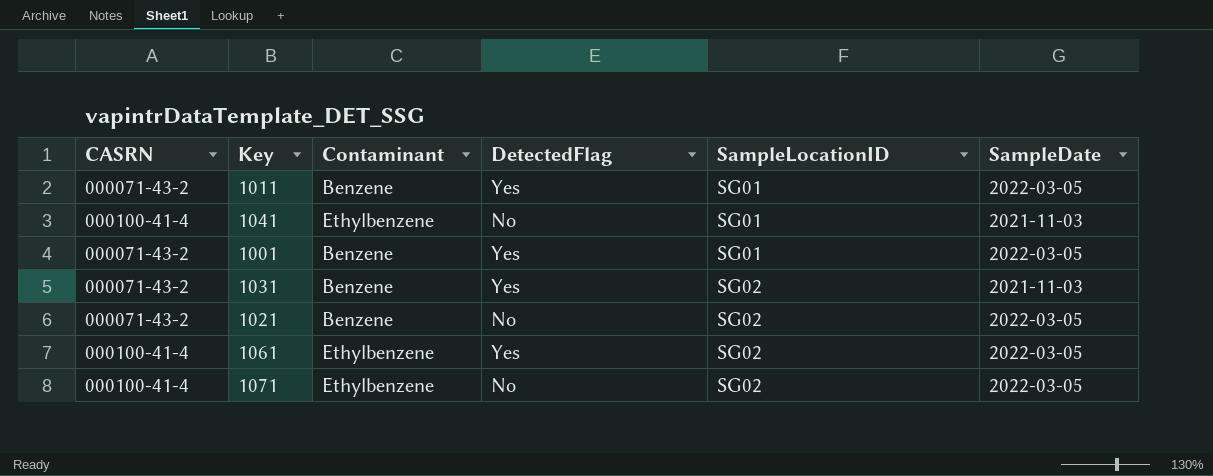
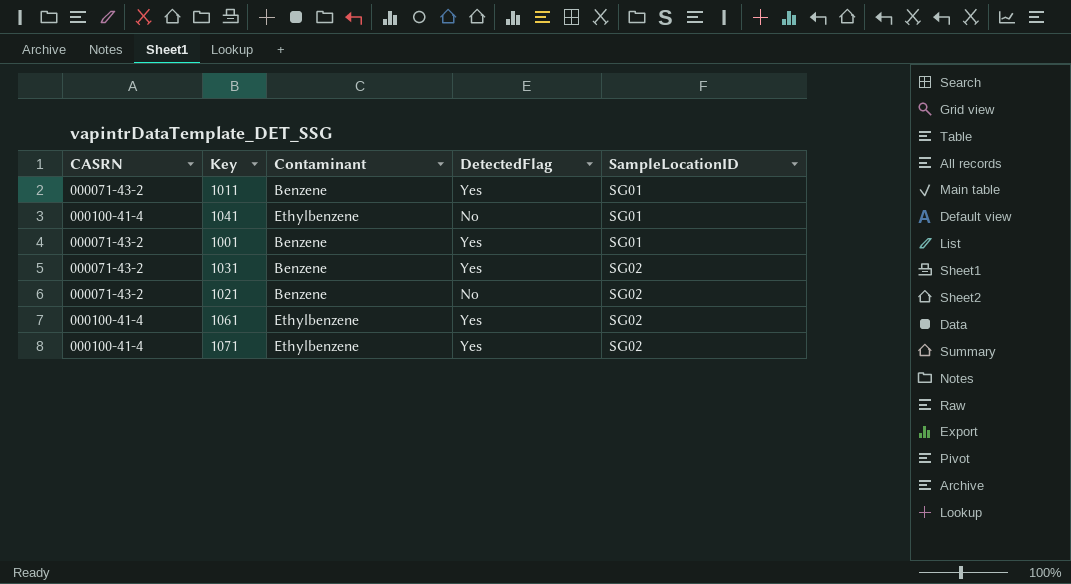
column SampleDate | position: 6 -> none
1071 | DetectedFlag: No -> Yes

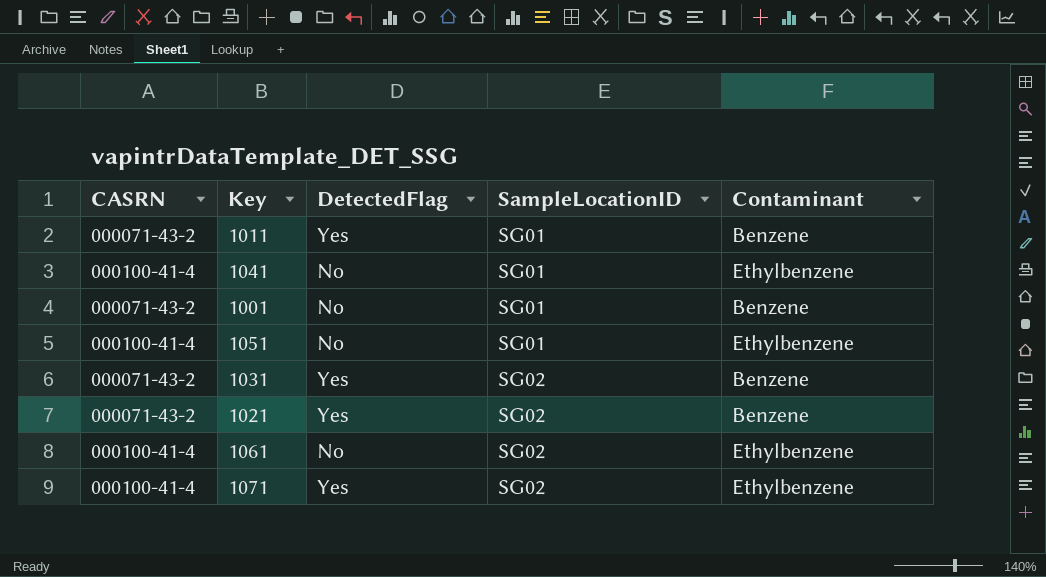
column Contaminant | position: 3 -> 5
1001 | DetectedFlag: Yes -> No
row 1051: none -> 000100-41-4 | No | SG01 | Ethylbenzene
1021 | DetectedFlag: No -> Yes
1061 | DetectedFlag: Yes -> No

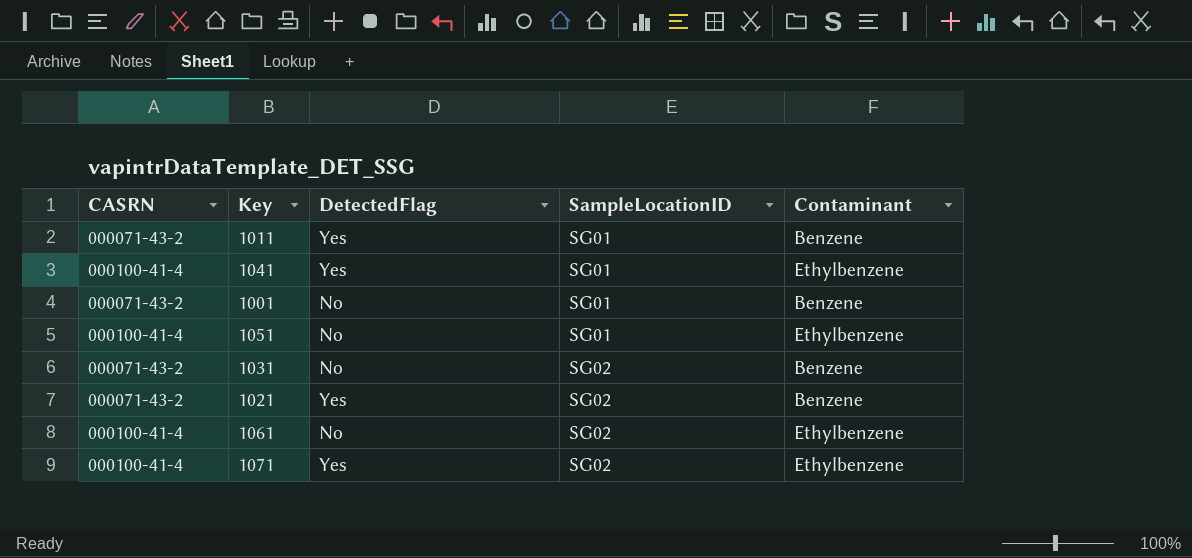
1041 | DetectedFlag: No -> Yes
1031 | DetectedFlag: Yes -> No

